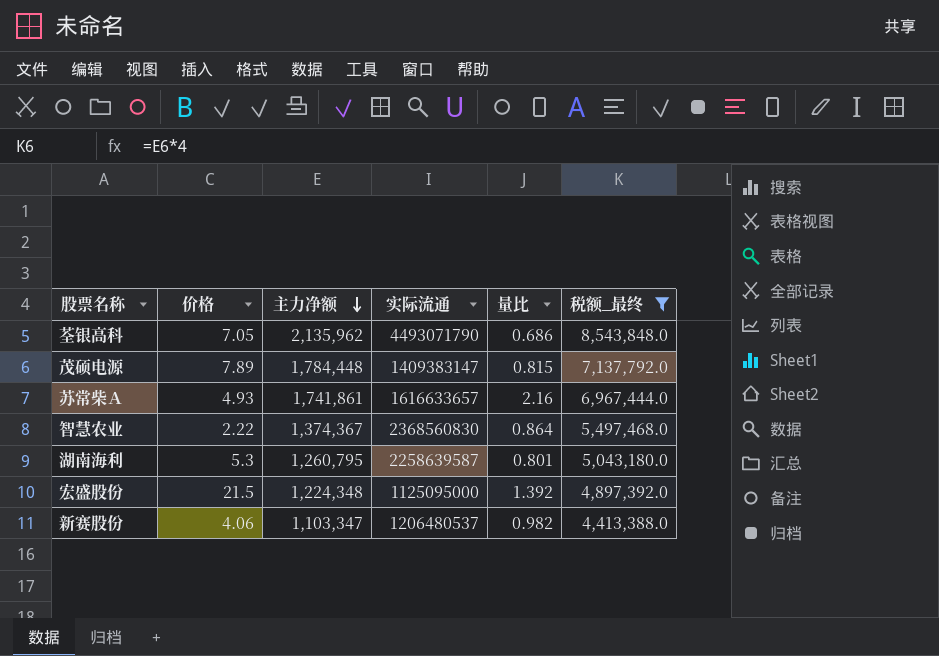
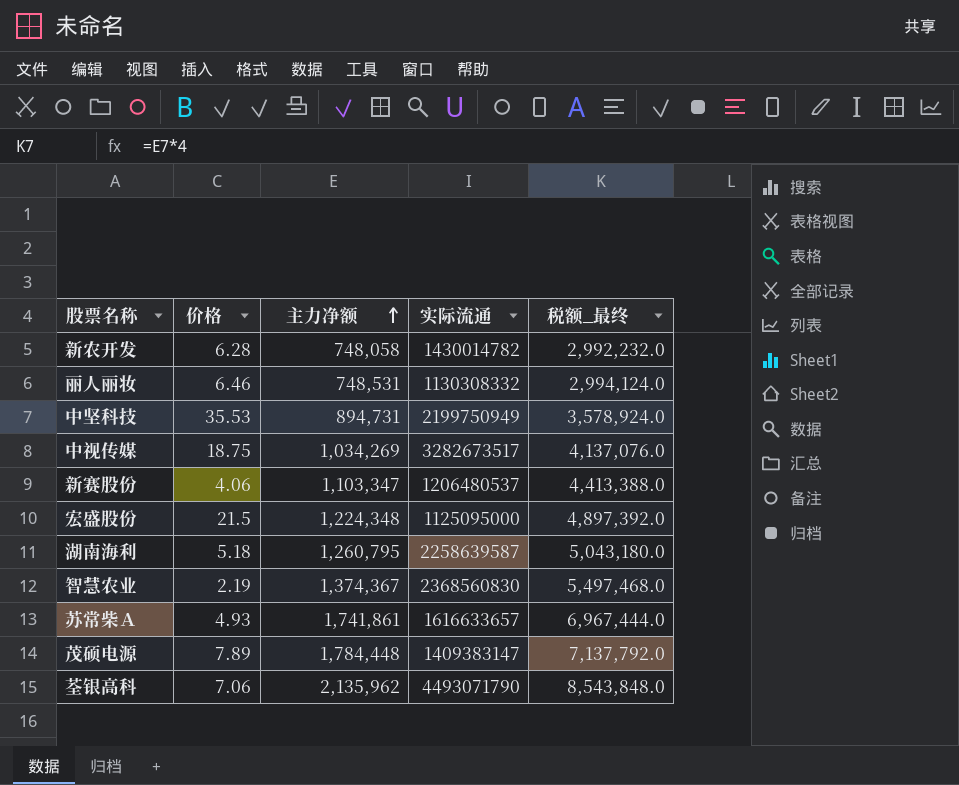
filter: 税额_最终 >= 4,413,388.0 -> none
row order: 主力净额 descending -> 主力净额 ascending
column 量比 | position: 5 -> none
湖南海利 | 价格: 5.3 -> 5.18
智慧农业 | 价格: 2.22 -> 2.19
荃银高科 | 价格: 7.05 -> 7.06

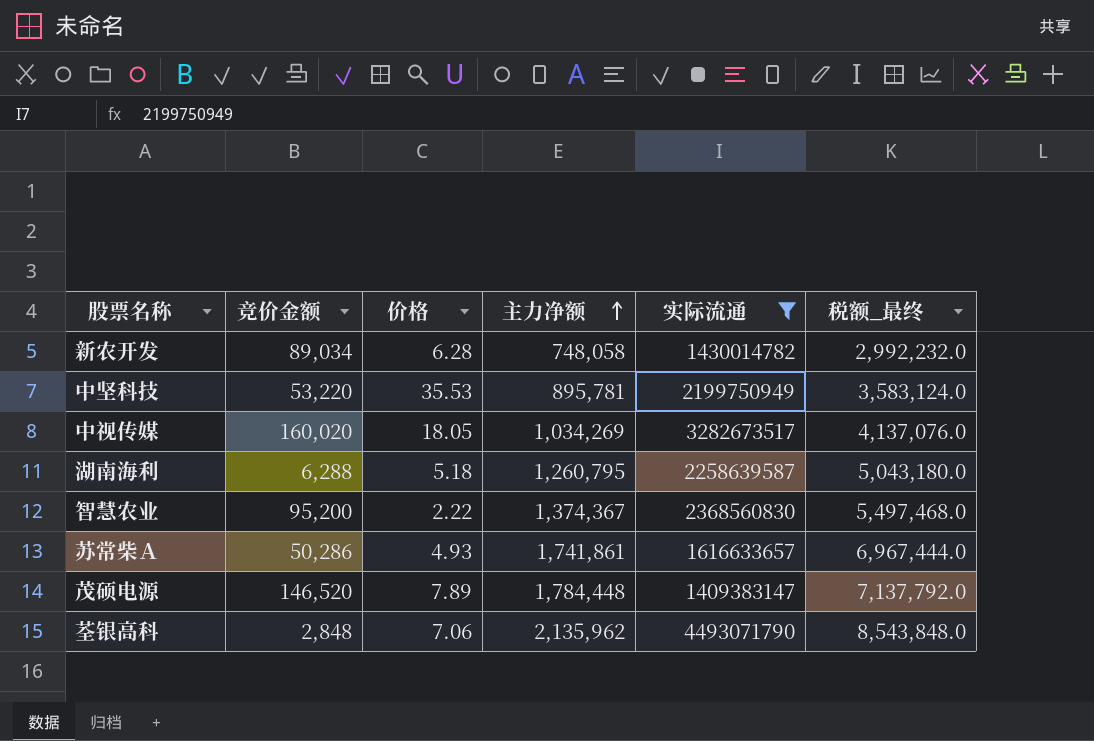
filter: none -> 实际流通 >= 1409383147
column 竞价金额 | position: none -> 2
中坚科技 | 主力净额: 894,731 -> 895,781
中坚科技 | 税额_最终: 3,578,924.0 -> 3,583,124.0
中视传媒 | 价格: 18.75 -> 18.05
智慧农业 | 价格: 2.19 -> 2.22

